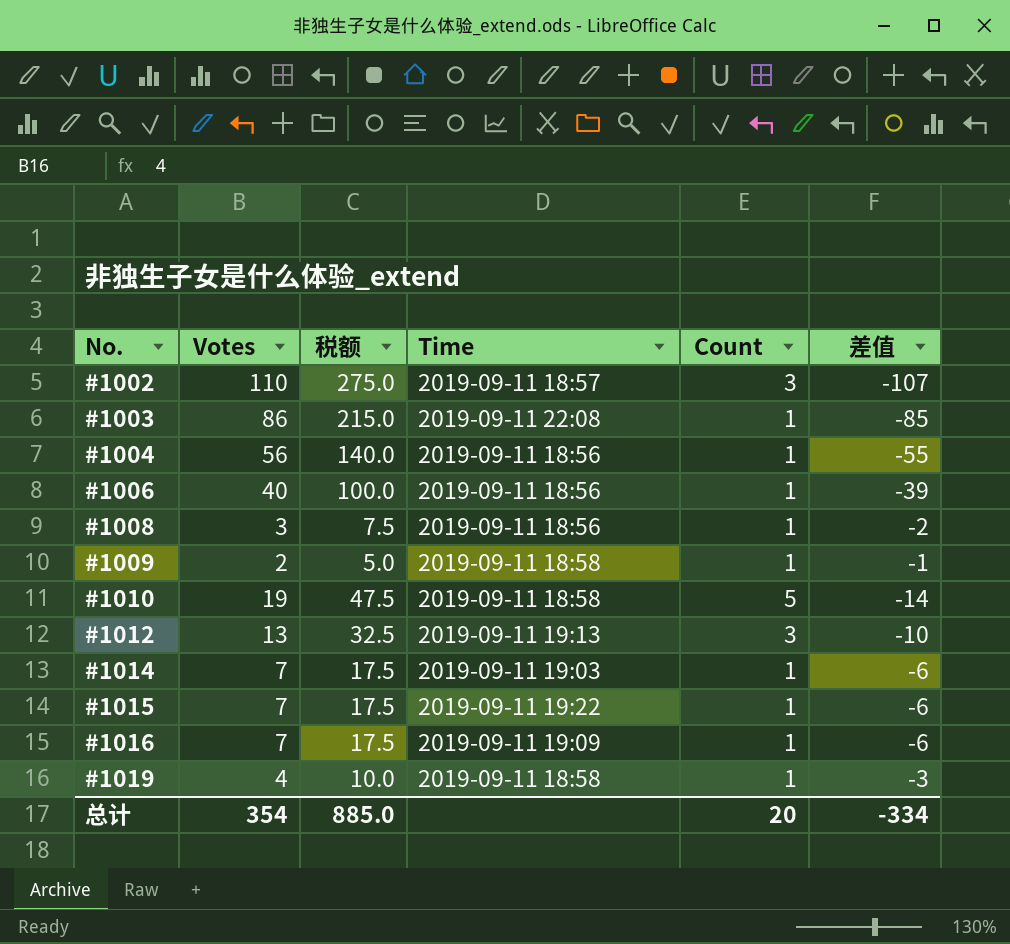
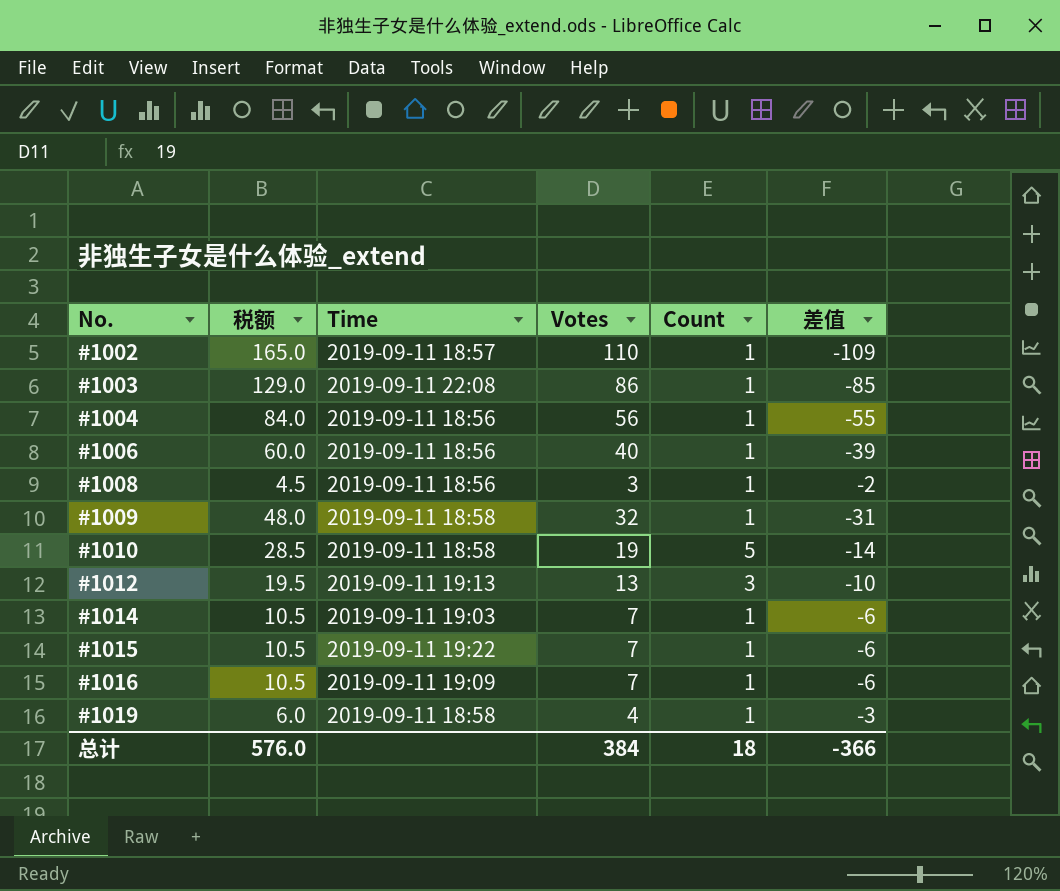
column 税额 | formula: [Votes] * 2.5 -> [Votes] * 1.5
column Votes | position: 2 -> 4
#1002 | Count: 3 -> 1
#1002 | 差值: -107 -> -109
#1009 | Votes: 2 -> 32
#1009 | 差值: -1 -> -31
总计 | 税额: 885.0 -> 576.0
总计 | Votes: 354 -> 384
总计 | Count: 20 -> 18
总计 | 差值: -334 -> -366

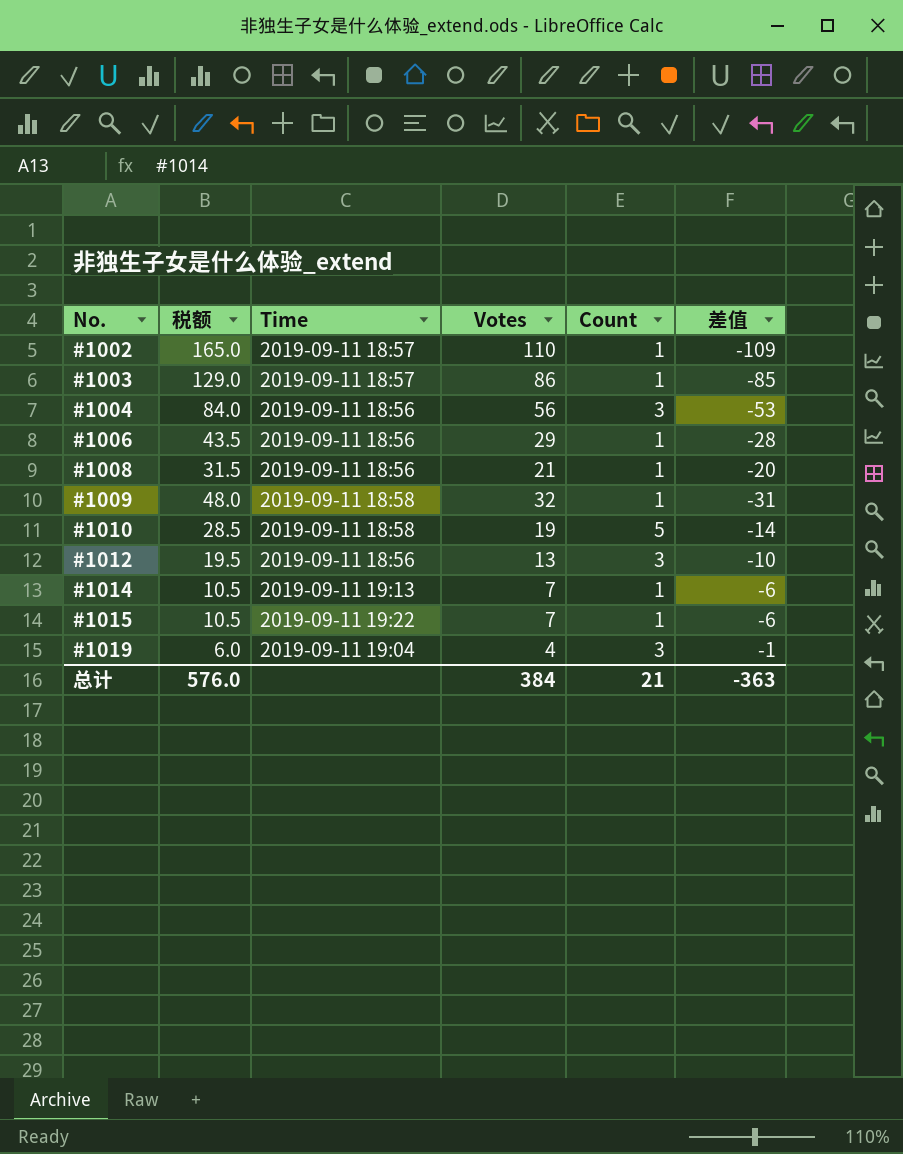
row #1016: 10.5 | 2019-09-11 19:09 | 7 | 1 | -6 -> none
#1003 | Time: 2019-09-11 22:08 -> 2019-09-11 18:57
#1004 | Count: 1 -> 3
#1004 | 差值: -55 -> -53
#1006 | 税额: 60.0 -> 43.5
#1006 | Votes: 40 -> 29
#1006 | 差值: -39 -> -28
#1008 | 税额: 4.5 -> 31.5
#1008 | Votes: 3 -> 21
#1008 | 差值: -2 -> -20
#1012 | Time: 2019-09-11 19:13 -> 2019-09-11 18:56
#1014 | Time: 2019-09-11 19:03 -> 2019-09-11 19:13
#1019 | Time: 2019-09-11 18:58 -> 2019-09-11 19:04
#1019 | Count: 1 -> 3
#1019 | 差值: -3 -> -1
总计 | Count: 18 -> 21
总计 | 差值: -366 -> -363

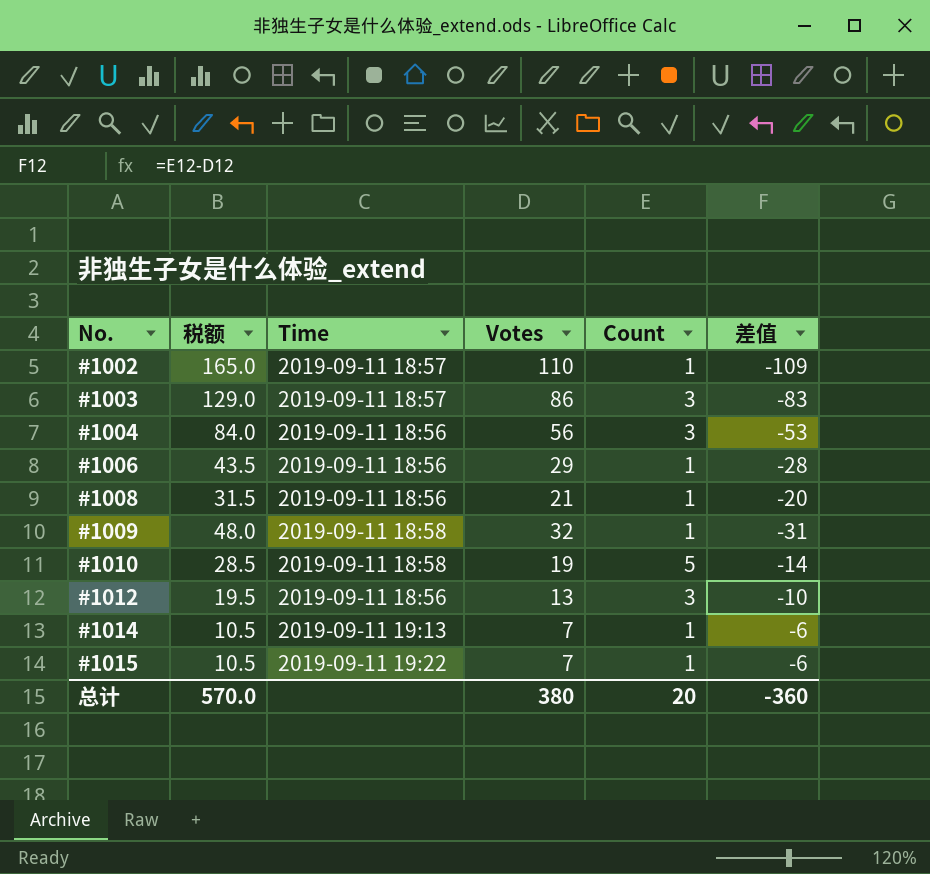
row #1019: 6.0 | 2019-09-11 19:04 | 4 | 3 | -1 -> none
#1003 | Count: 1 -> 3
#1003 | 差值: -85 -> -83
总计 | 税额: 576.0 -> 570.0
总计 | Votes: 384 -> 380
总计 | Count: 21 -> 20
总计 | 差值: -363 -> -360

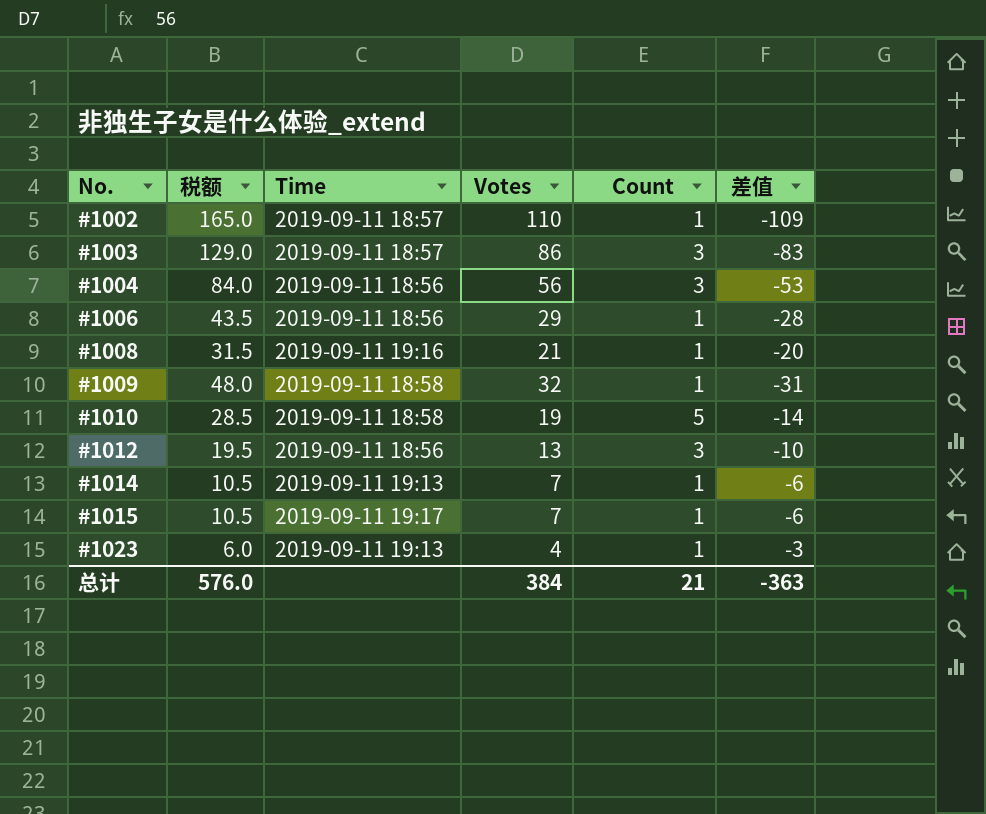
#1008 | Time: 2019-09-11 18:56 -> 2019-09-11 19:16
#1015 | Time: 2019-09-11 19:22 -> 2019-09-11 19:17
row #1023: none -> 6.0 | 2019-09-11 19:13 | 4 | 1 | -3
总计 | 税额: 570.0 -> 576.0
总计 | Votes: 380 -> 384
总计 | Count: 20 -> 21
总计 | 差值: -360 -> -363

